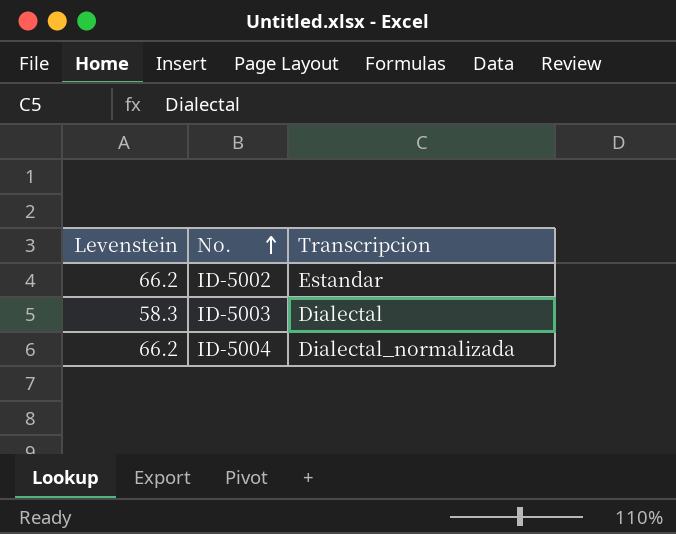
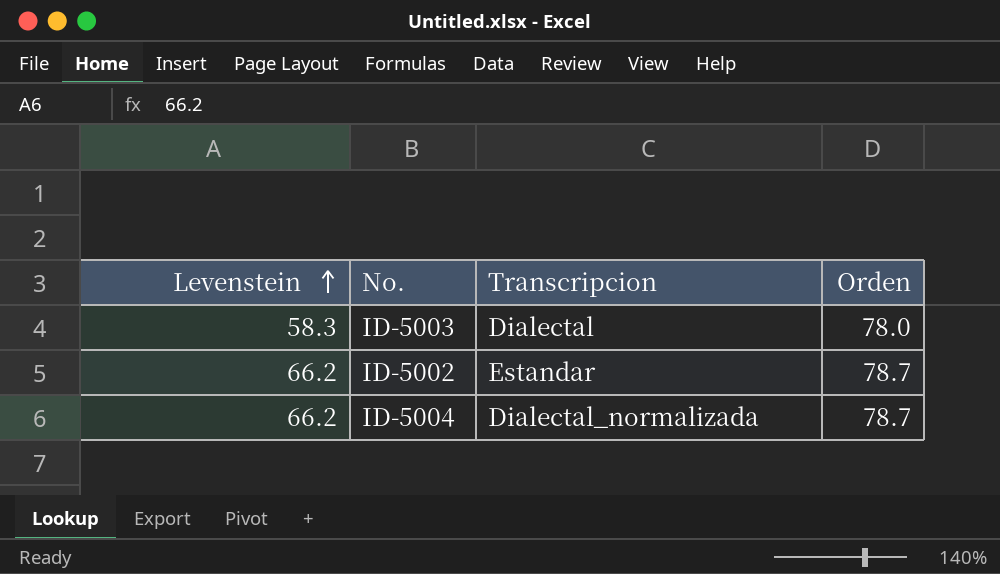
row order: No. ascending -> Levenstein ascending
column Orden | position: none -> 4

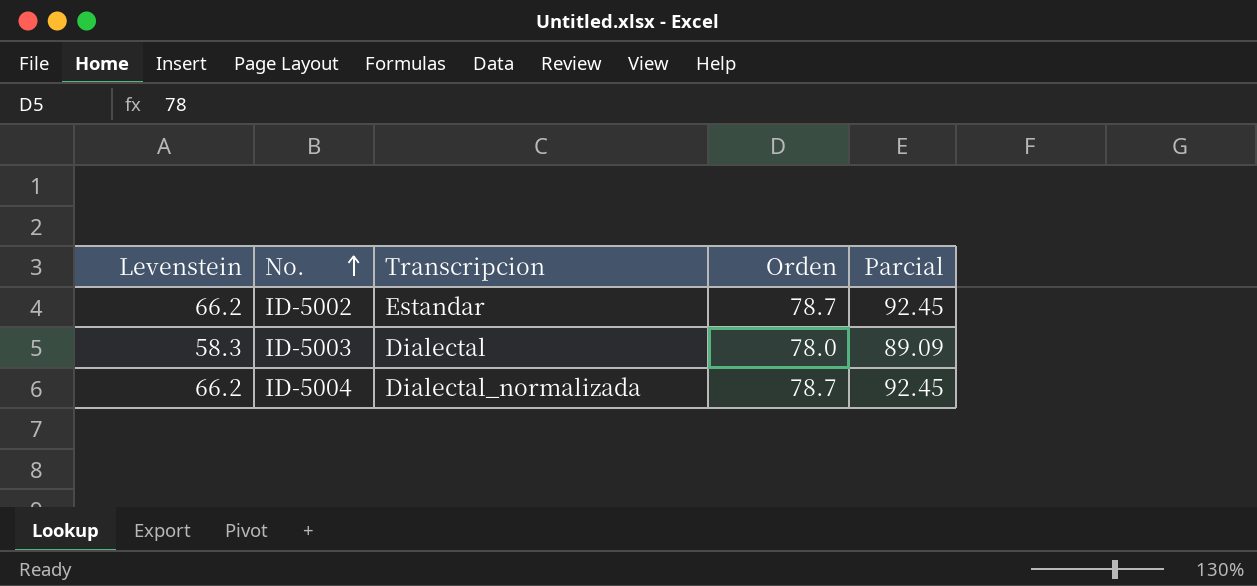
row order: Levenstein ascending -> No. ascending
column Parcial | position: none -> 5

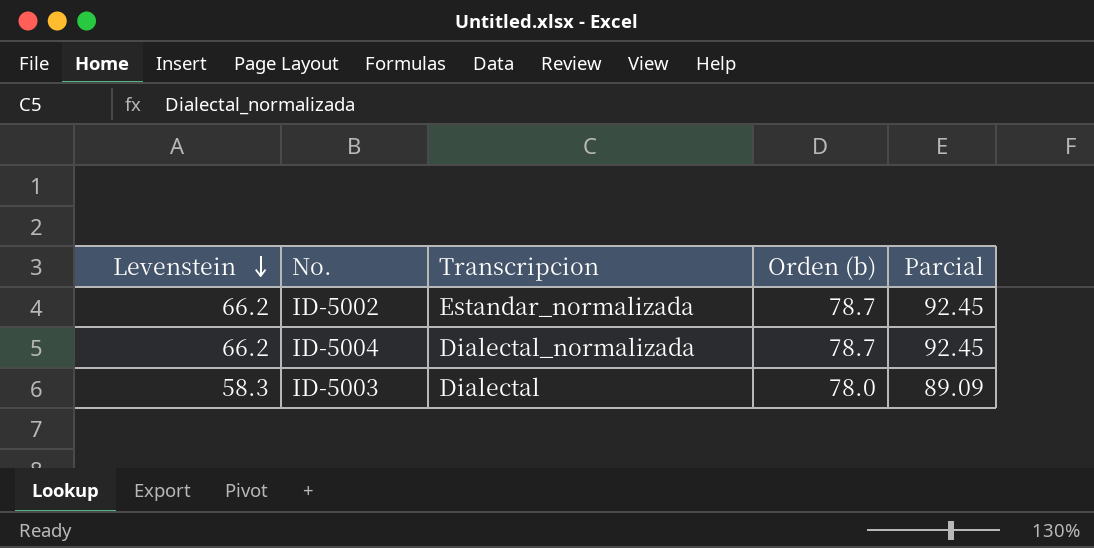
row order: No. ascending -> Levenstein descending
column name: Orden -> Orden (b)
ID-5002 | Transcripcion: Estandar -> Estandar_normalizada

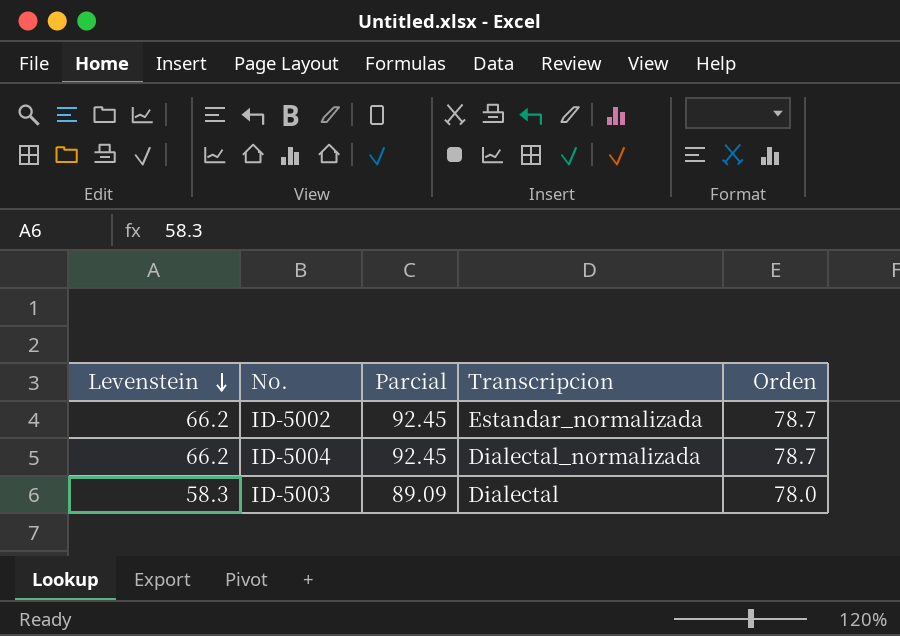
column Parcial | position: 5 -> 3
column name: Orden (b) -> Orden

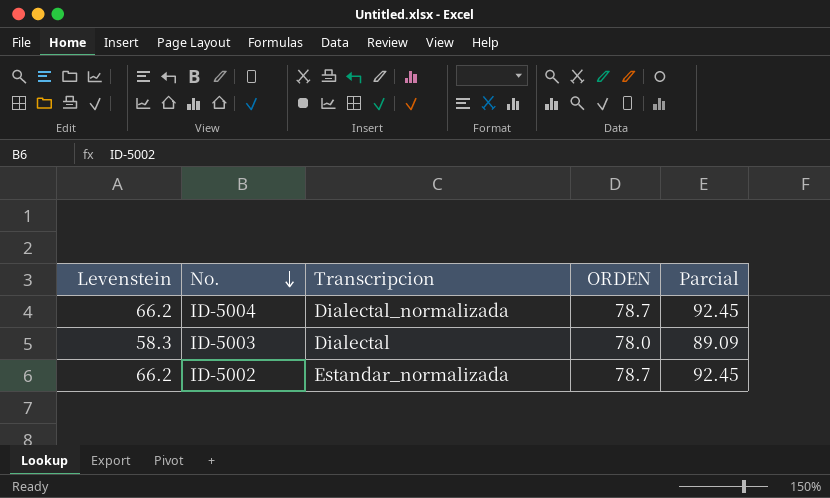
row order: Levenstein descending -> No. descending
column name: Orden -> ORDEN
column Parcial | position: 3 -> 5

